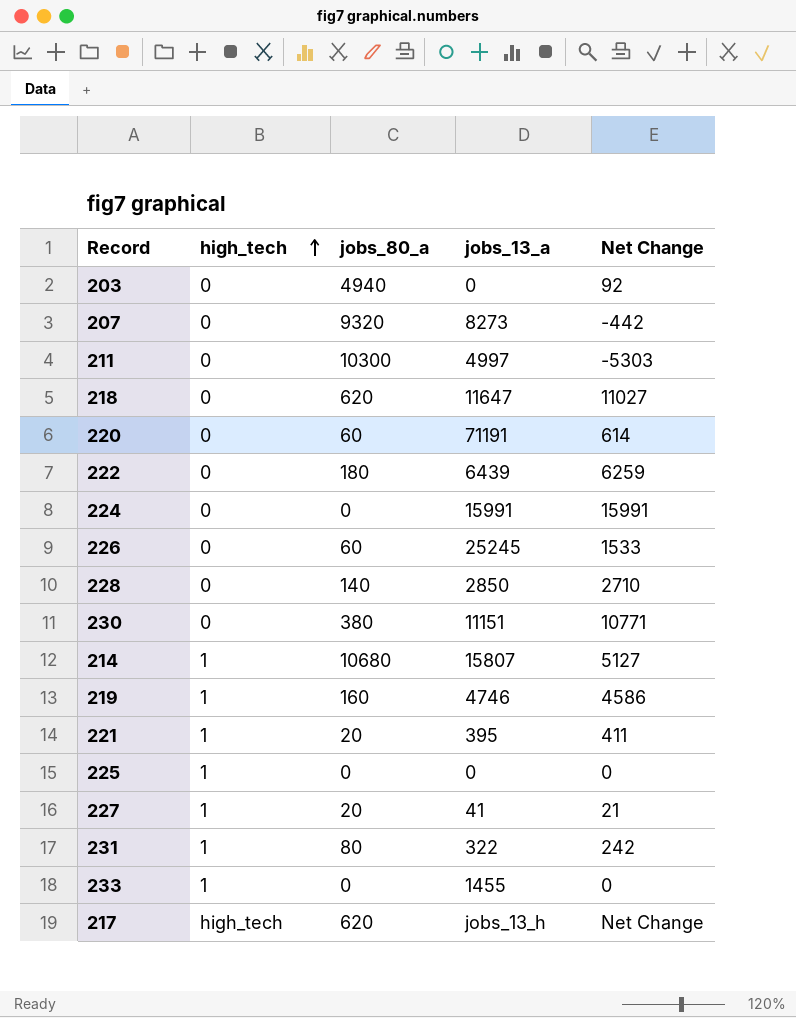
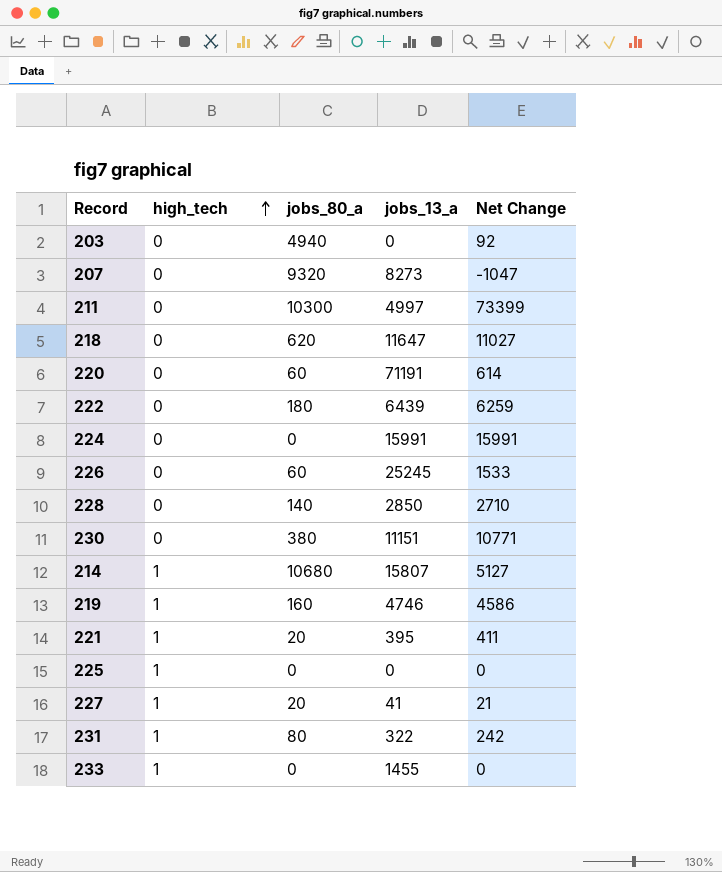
row 217: high_tech | 620 | jobs_13_h | Net Change -> none
207 | Net Change: -442 -> -1047
211 | Net Change: -5303 -> 73399

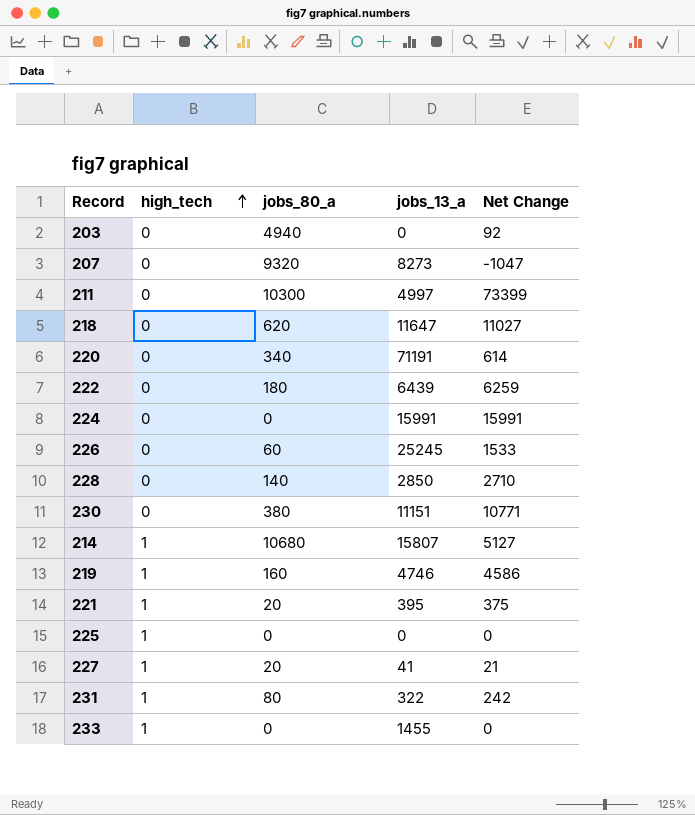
220 | jobs_80_a: 60 -> 340
221 | Net Change: 411 -> 375

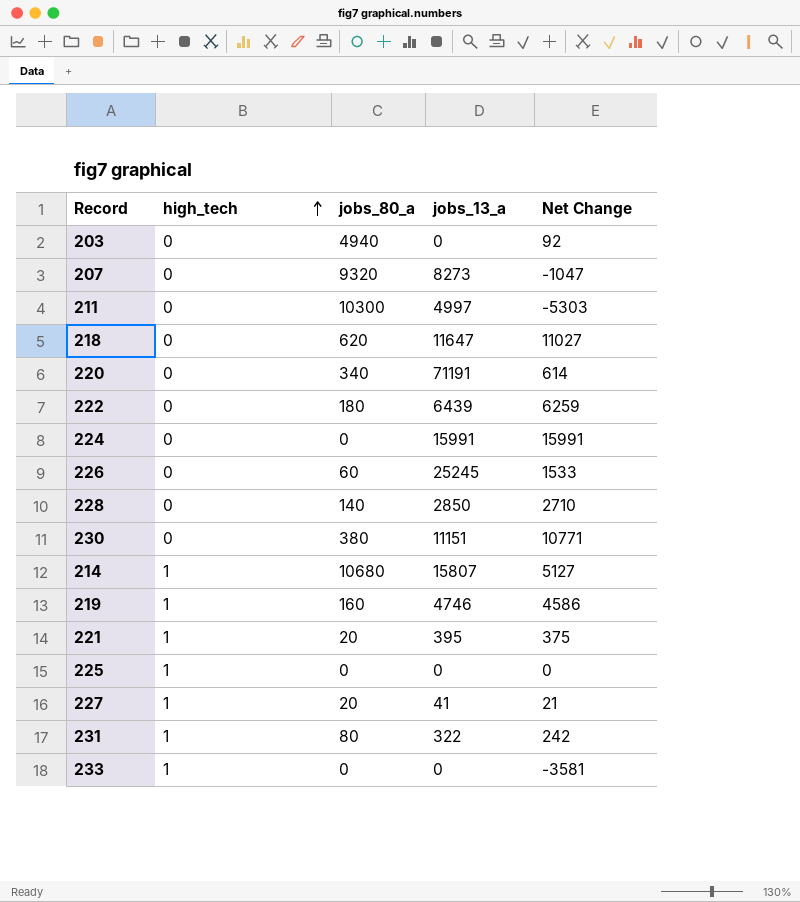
211 | Net Change: 73399 -> -5303
233 | jobs_13_a: 1455 -> 0
233 | Net Change: 0 -> -3581

